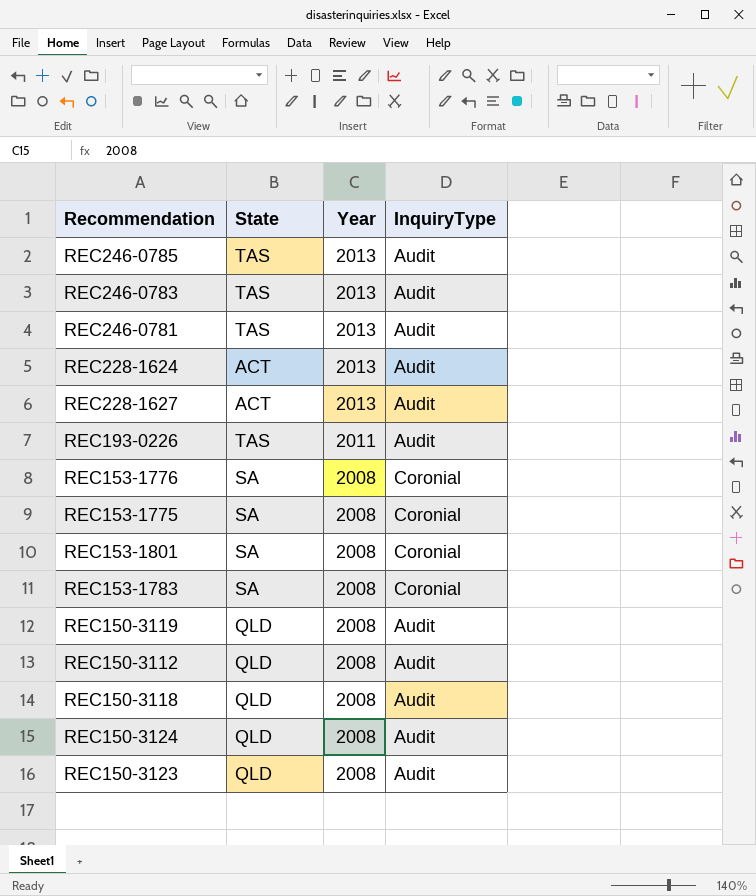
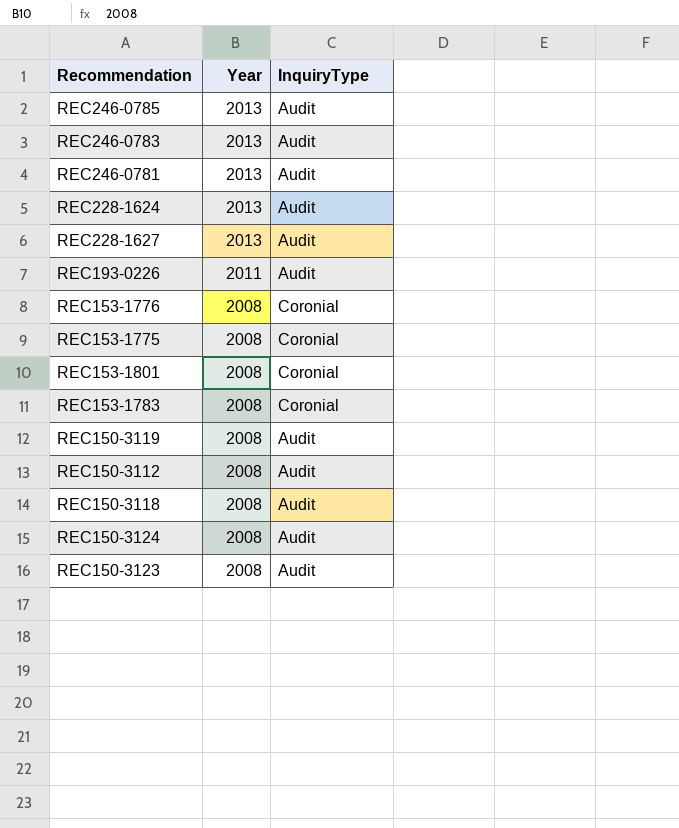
column State | position: 2 -> none

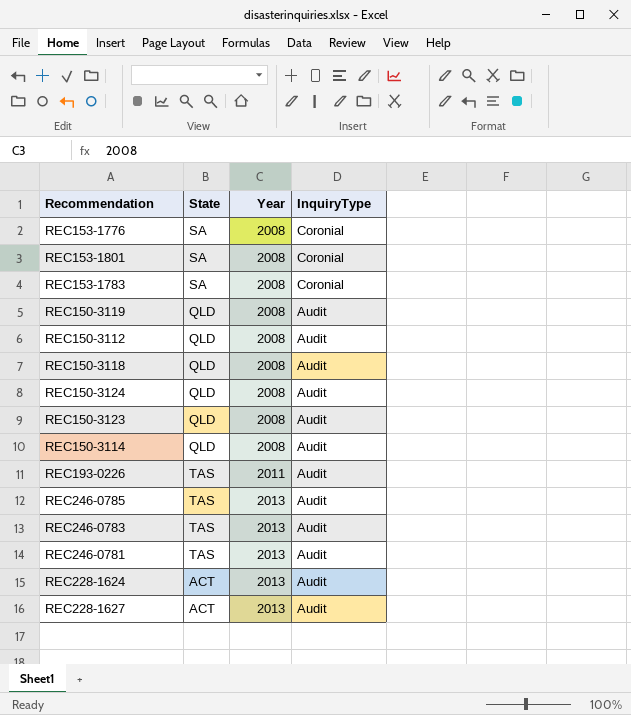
row order: Year descending -> Year ascending
column State | position: none -> 2
row REC153-1775: 2008 | Coronial -> none
row REC150-3114: none -> QLD | 2008 | Audit

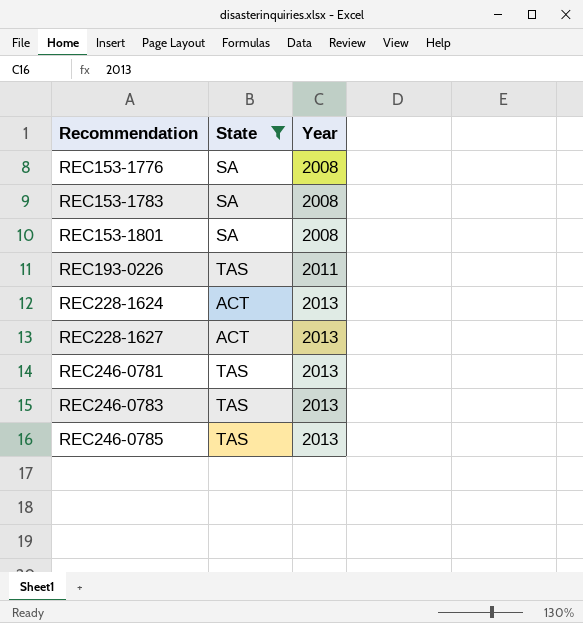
filter: none -> State != QLD
row order: Year ascending -> Recommendation ascending
column InquiryType | position: 4 -> none

